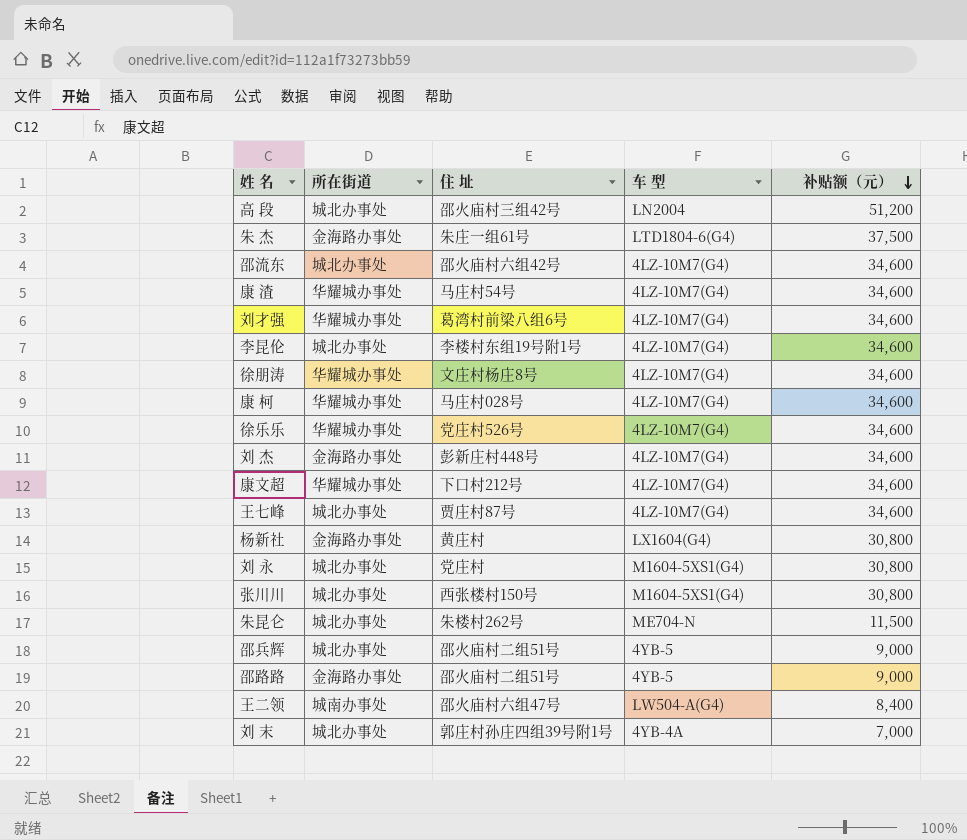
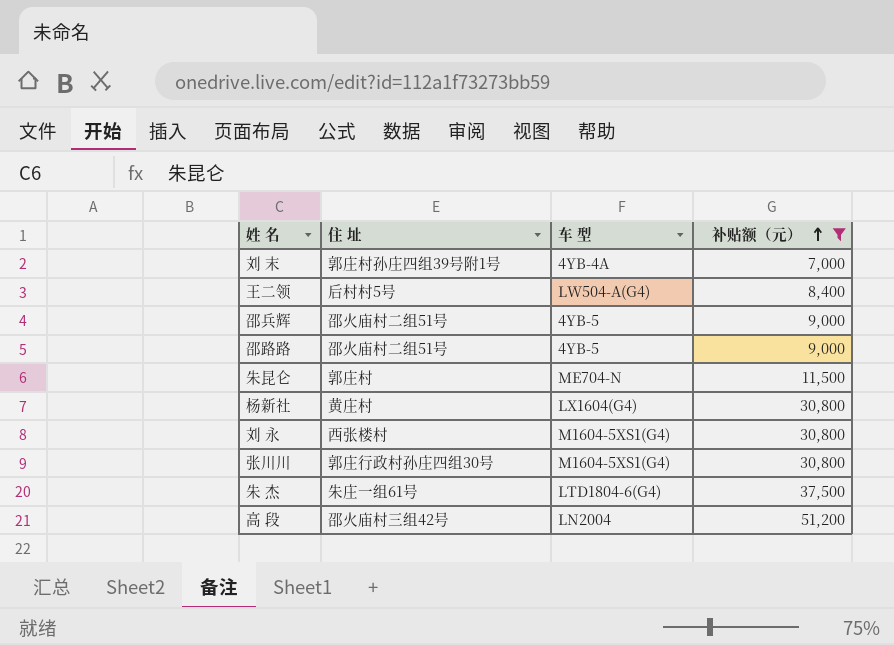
filter: none -> 补贴额（元） != 34,600
row order: 补贴额（元） descending -> 补贴额（元） ascending
column 所在街道 | position: 2 -> none
王二领 | 住 址: 邵火庙村六组47号 -> 后村村5号
朱昆仑 | 住 址: 朱楼村262号 -> 郭庄村
刘 永 | 住 址: 党庄村 -> 西张楼村
张川川 | 住 址: 西张楼村150号 -> 郭庄行政村孙庄四组30号

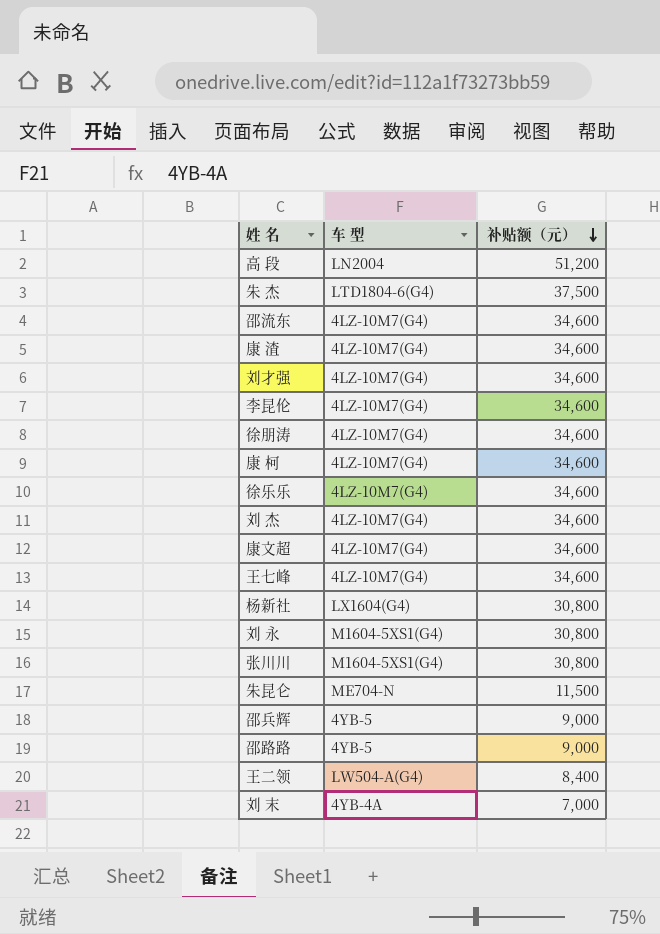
filter: 补贴额（元） != 34,600 -> none
row order: 补贴额（元） ascending -> 补贴额（元） descending
column 住 址 | position: 2 -> none

